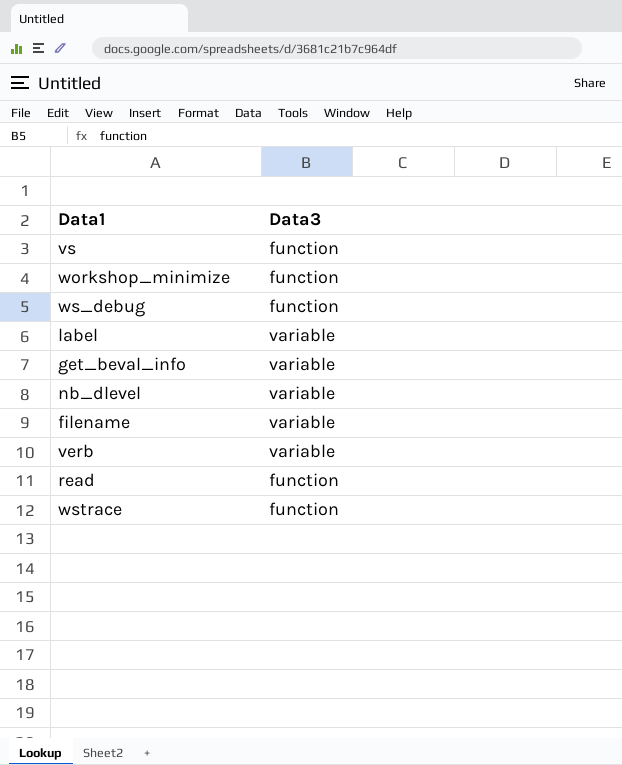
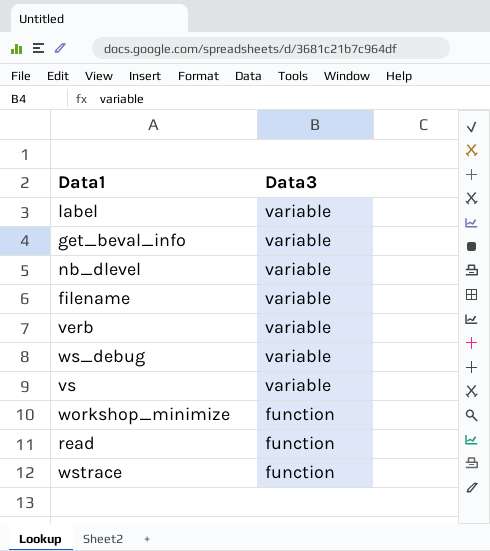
row order: none -> Data3 descending
ws_debug | Data3: function -> variable
vs | Data3: function -> variable

